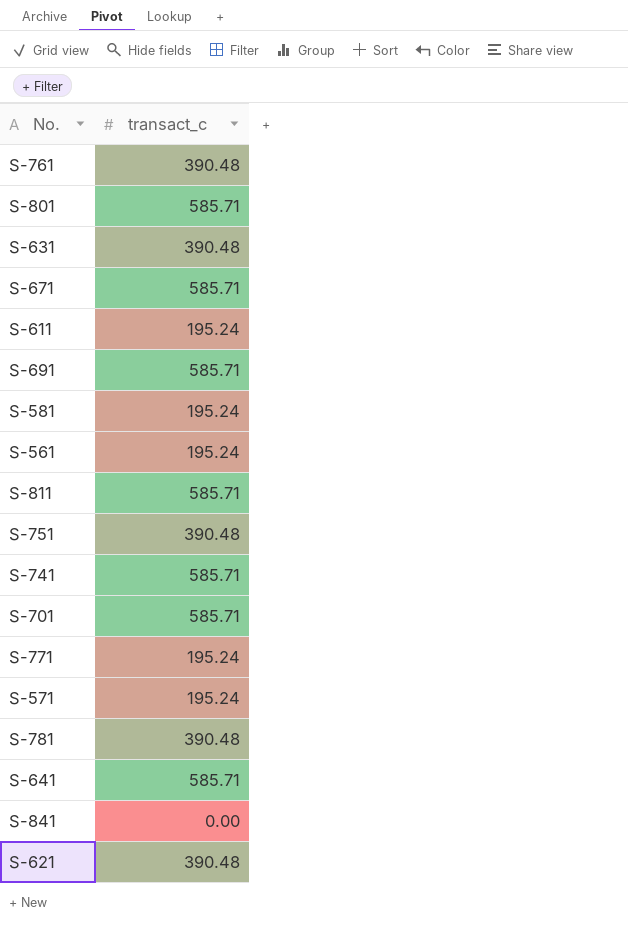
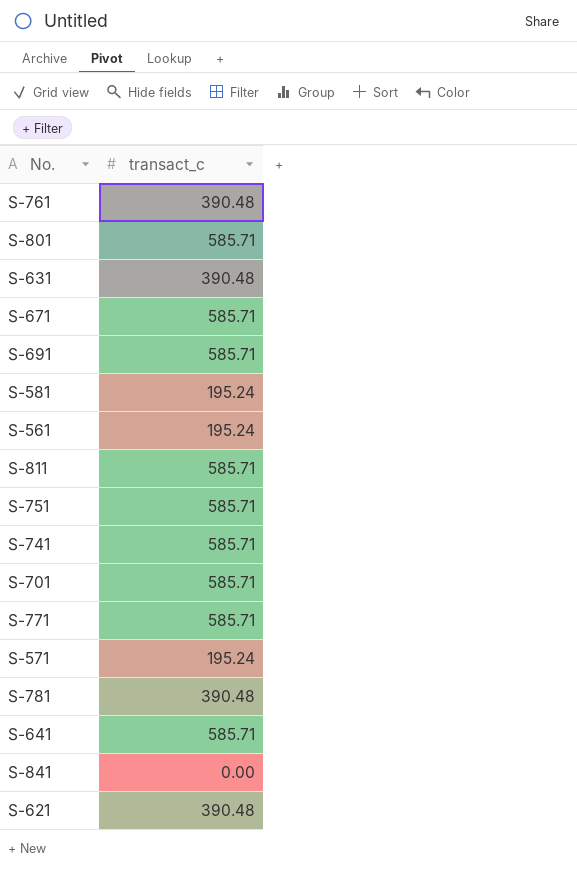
row S-611: 195.24 -> none
S-751 | transact_c: 390.48 -> 585.71
S-771 | transact_c: 195.24 -> 585.71

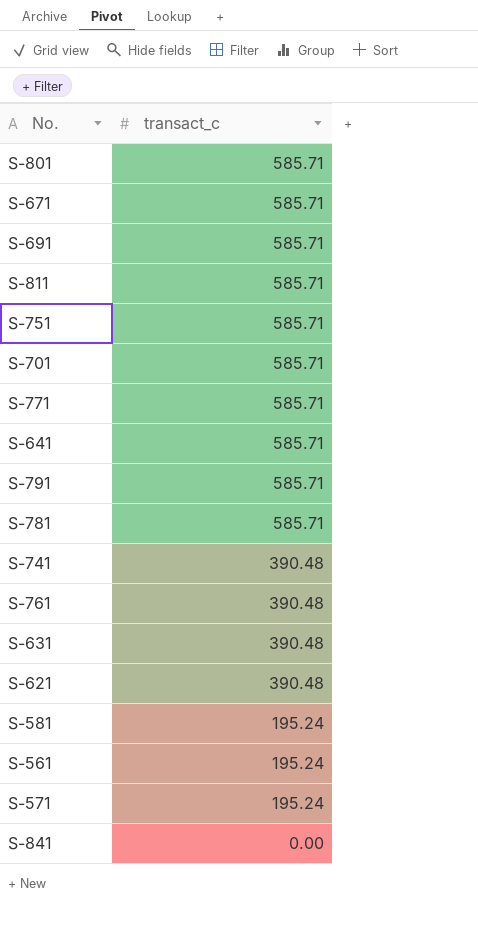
row order: none -> transact_c descending
row S-791: none -> 585.71
S-781 | transact_c: 390.48 -> 585.71
S-741 | transact_c: 585.71 -> 390.48

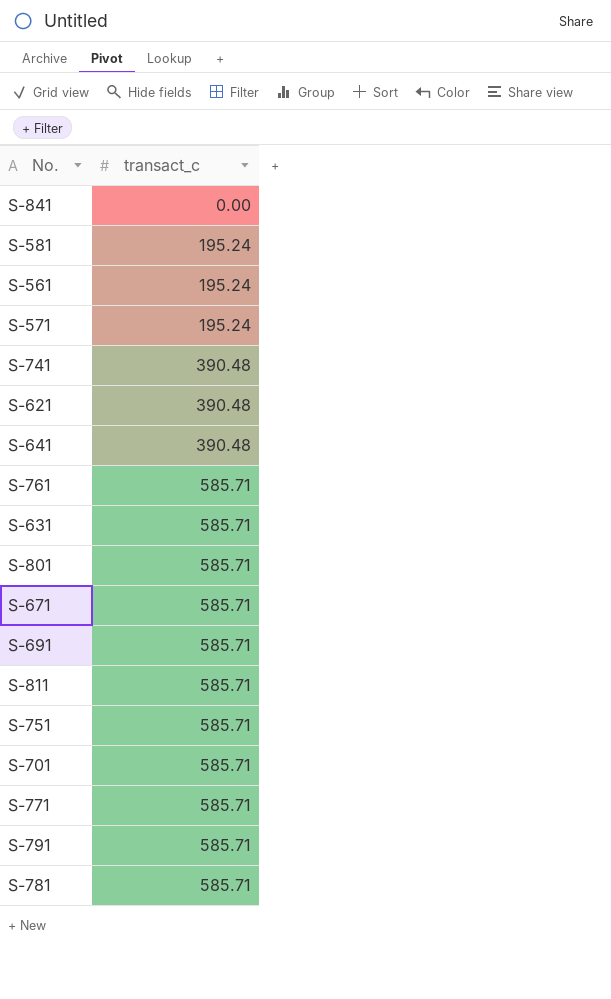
row order: transact_c descending -> transact_c ascending
S-641 | transact_c: 585.71 -> 390.48
S-761 | transact_c: 390.48 -> 585.71
S-631 | transact_c: 390.48 -> 585.71

